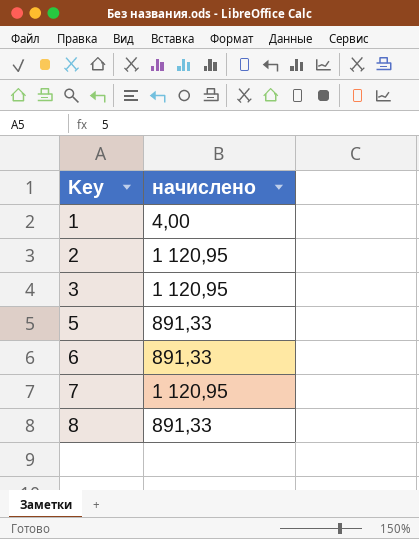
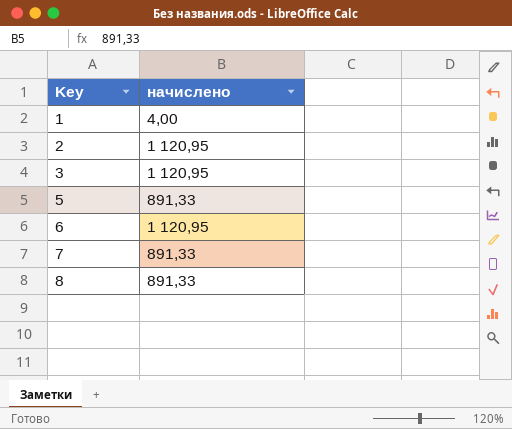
6 | начислено: 891,33 -> 1 120,95
7 | начислено: 1 120,95 -> 891,33

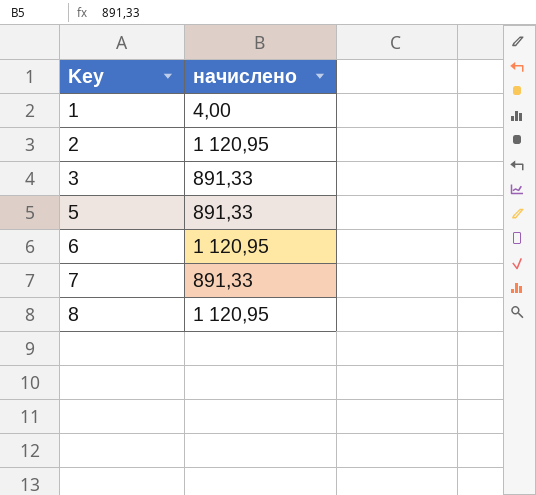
3 | начислено: 1 120,95 -> 891,33
8 | начислено: 891,33 -> 1 120,95

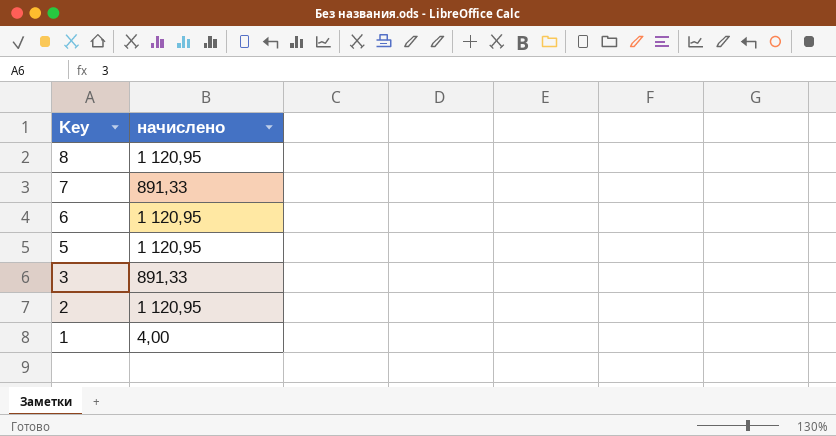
row order: Key ascending -> Key descending
5 | начислено: 891,33 -> 1 120,95

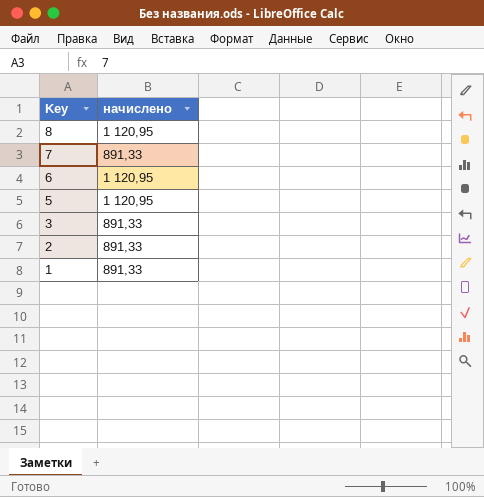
2 | начислено: 1 120,95 -> 891,33
1 | начислено: 4,00 -> 891,33

